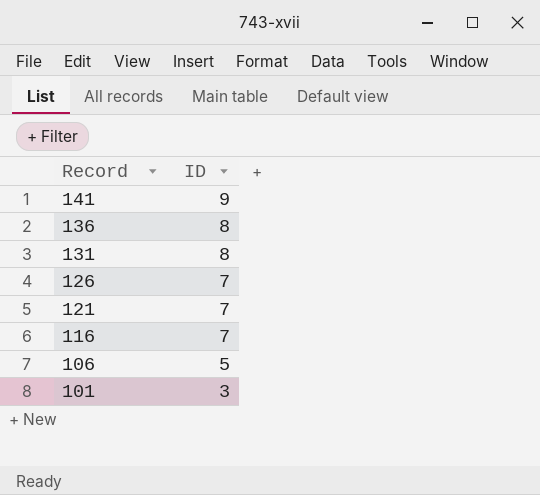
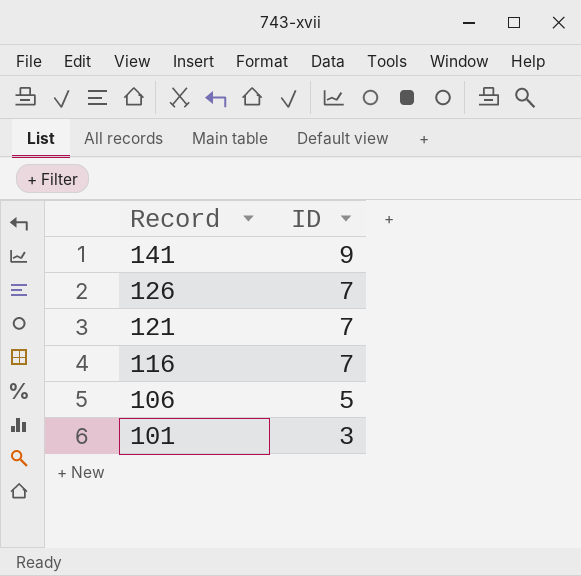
row 136: 8 -> none
row 131: 8 -> none

